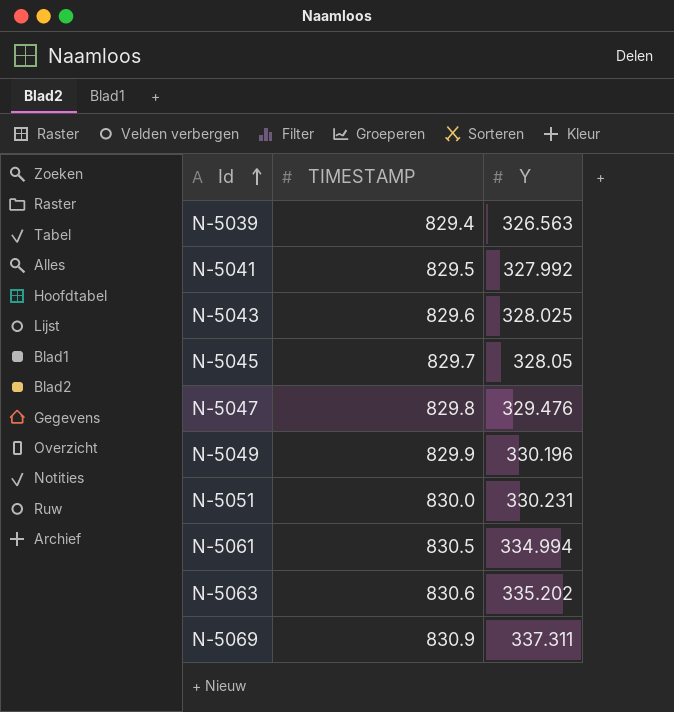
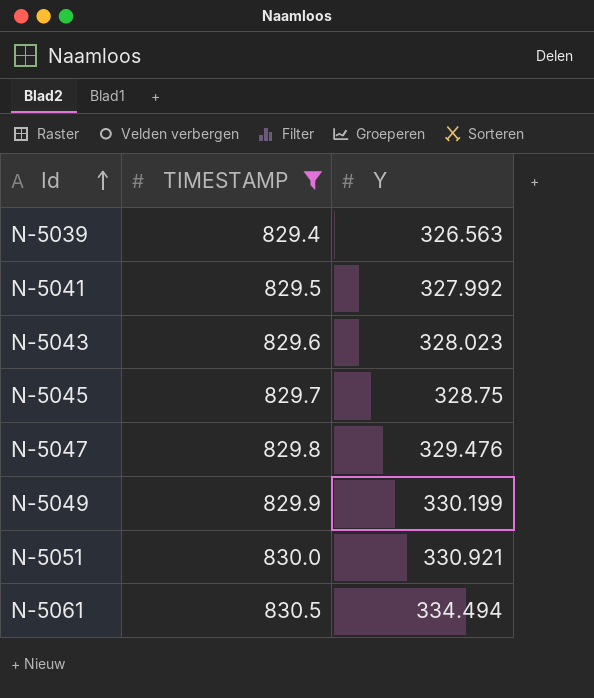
filter: none -> TIMESTAMP <= 830.5
N-5043 | Y: 328.025 -> 328.023
N-5045 | Y: 328.05 -> 328.75
N-5049 | Y: 330.196 -> 330.199
N-5051 | Y: 330.231 -> 330.921
N-5061 | Y: 334.994 -> 334.494

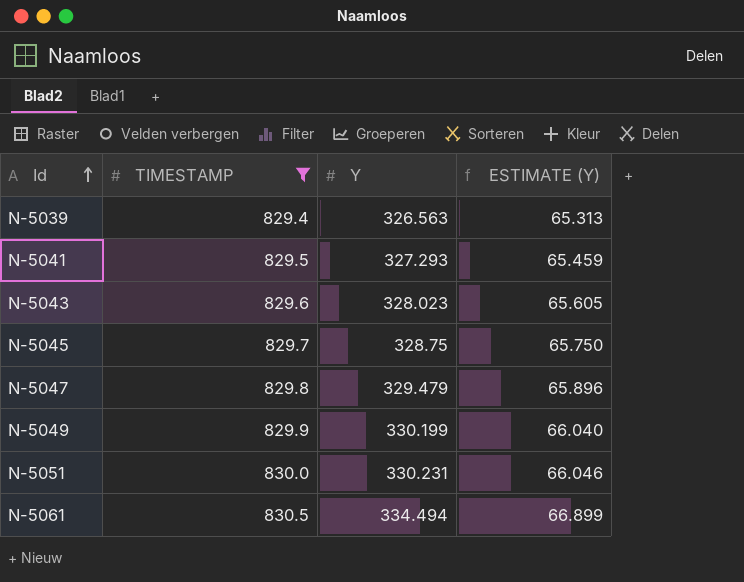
column ESTIMATE (Y) | formula: none -> [Y] * 0.2
N-5041 | Y: 327.992 -> 327.293
N-5047 | Y: 329.476 -> 329.479
N-5051 | Y: 330.921 -> 330.231

